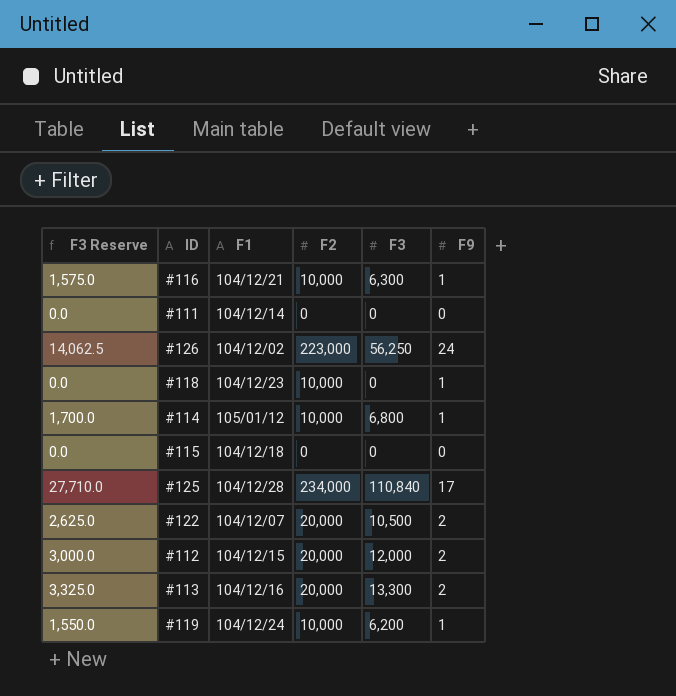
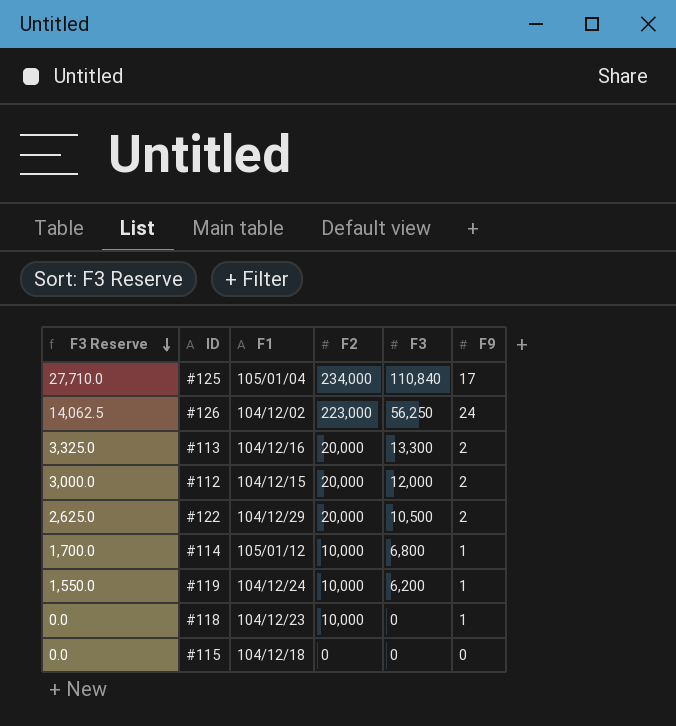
row order: none -> F3 Reserve descending
row #116: 1,575.0 | 104/12/21 | 10,000 | 6,300 | 1 -> none
row #111: 0.0 | 104/12/14 | 0 | 0 | 0 -> none
#125 | F1: 104/12/28 -> 105/01/04
#122 | F1: 104/12/07 -> 104/12/29

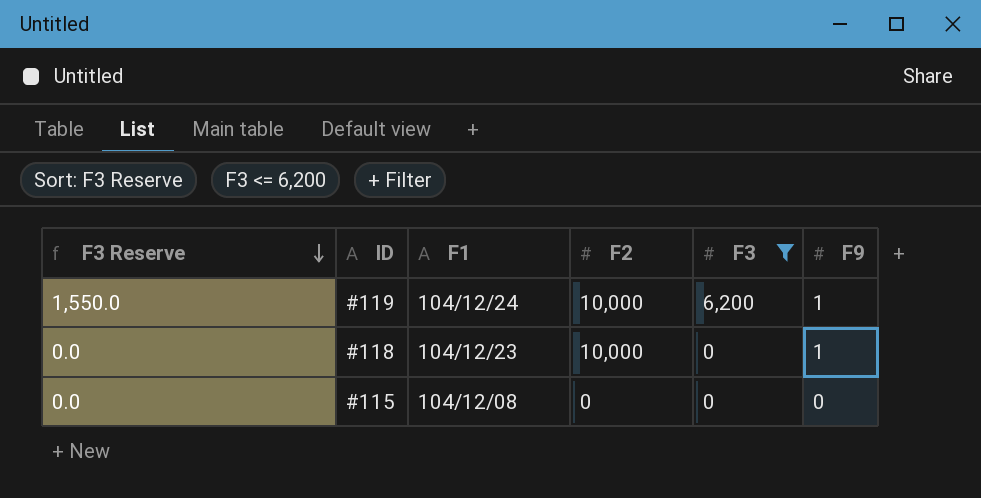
filter: none -> F3 <= 6,200
#115 | F1: 104/12/18 -> 104/12/08

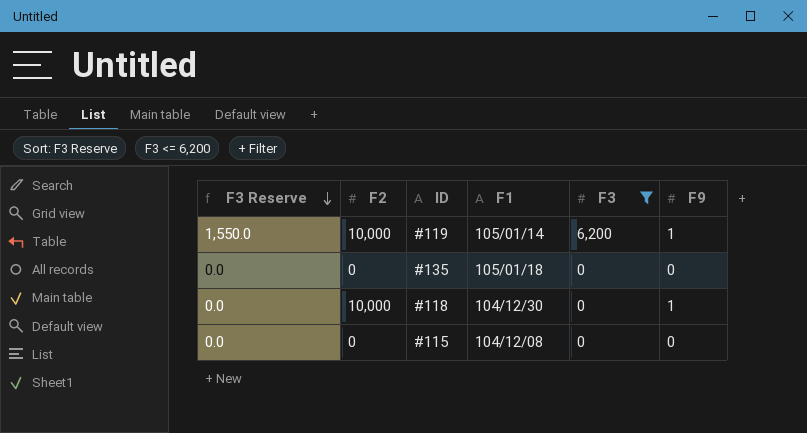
column F2 | position: 4 -> 2
#119 | F1: 104/12/24 -> 105/01/14
row #135: none -> 0.0 | 0 | 105/01/18 | 0 | 0
#118 | F1: 104/12/23 -> 104/12/30

